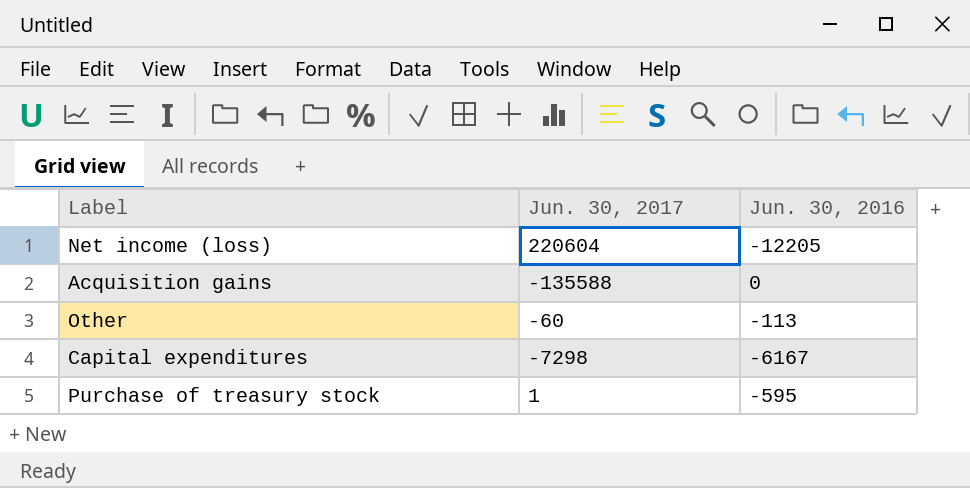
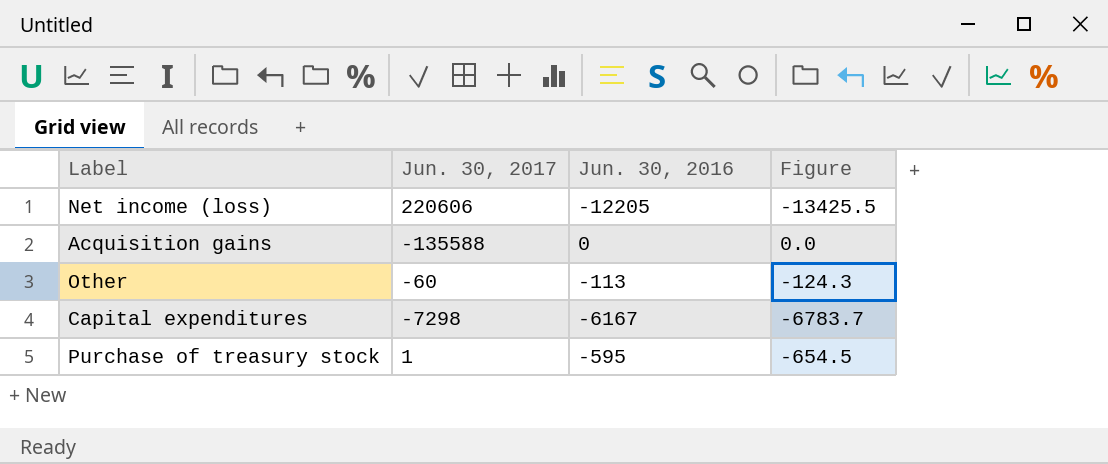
column Figure | formula: none -> [Jun. 30, 2016] * 1.1
Net income (loss) | Jun. 30, 2017: 220604 -> 220606

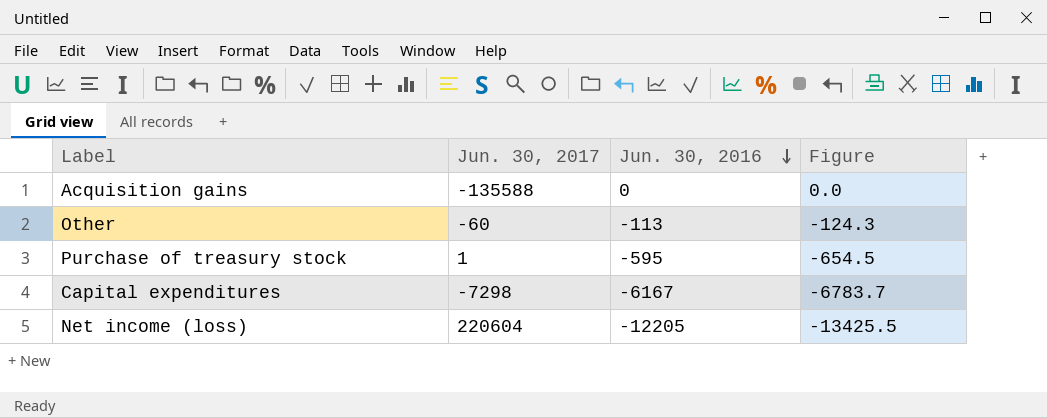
row order: none -> Jun. 30, 2016 descending
Net income (loss) | Jun. 30, 2017: 220606 -> 220604

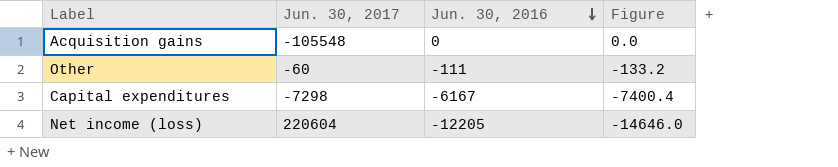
column Figure | formula: [Jun. 30, 2016] * 1.1 -> [Jun. 30, 2016] * 1.2
row Purchase of treasury stock: 1 | -595 | -654.5 -> none
Acquisition gains | Jun. 30, 2017: -135588 -> -105548
Other | Jun. 30, 2016: -113 -> -111

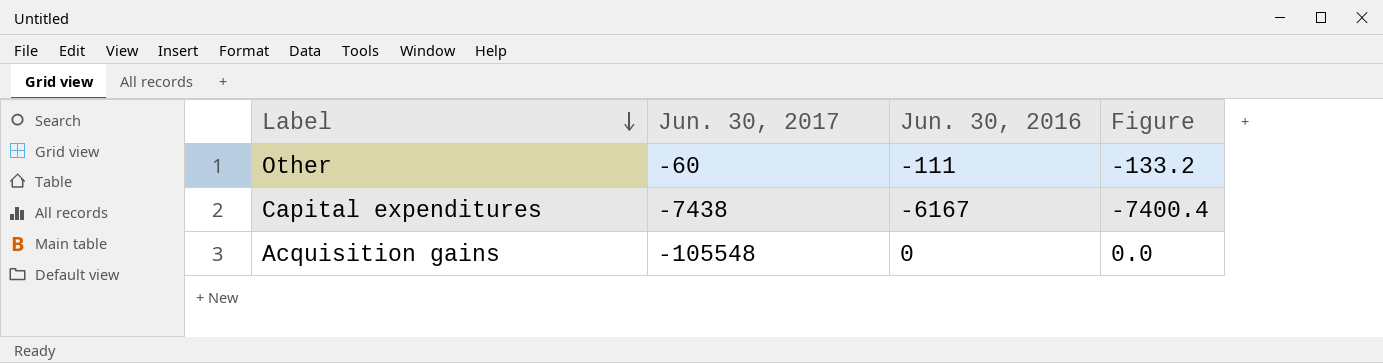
row order: Jun. 30, 2016 descending -> Label descending
row Net income (loss): 220604 | -12205 | -14646.0 -> none
Capital expenditures | Jun. 30, 2017: -7298 -> -7438

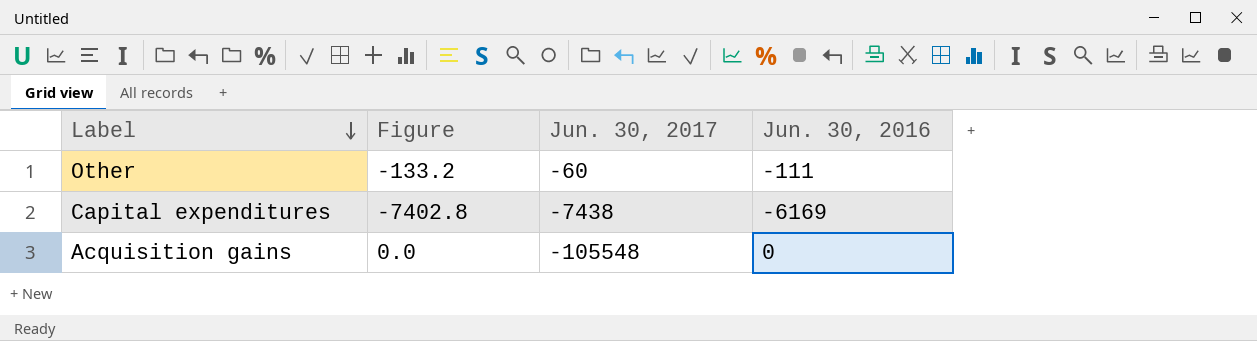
column Figure | position: 4 -> 2
Capital expenditures | Figure: -7400.4 -> -7402.8
Capital expenditures | Jun. 30, 2016: -6167 -> -6169

